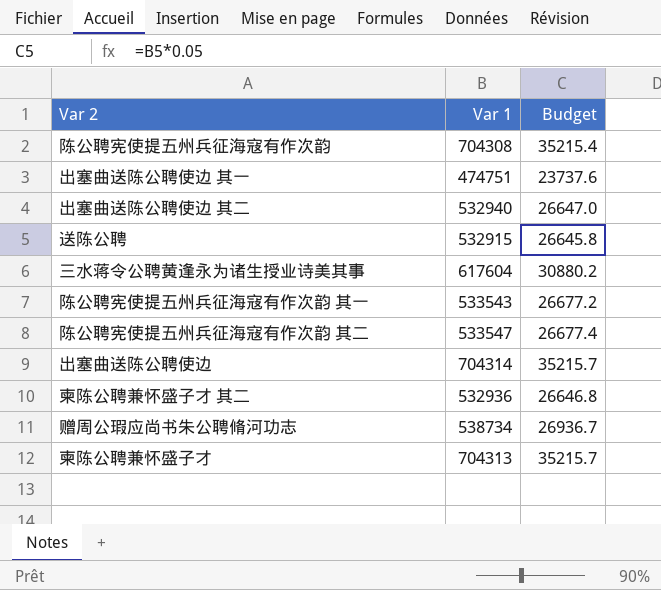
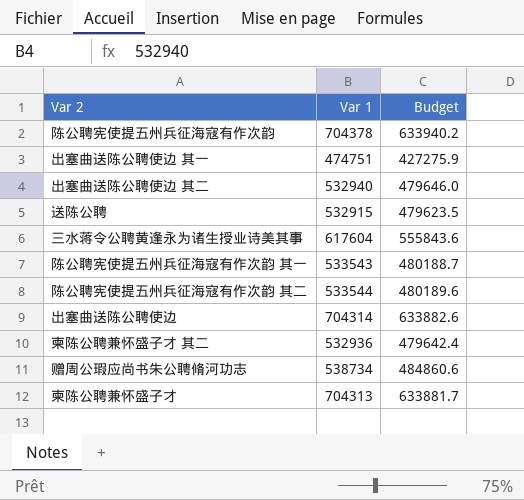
column Budget | formula: [Var 1] * 0.05 -> [Var 1] * 0.9
陈公聘宪使提五州兵征海寇有作次韵 | Var 1: 704308 -> 704378
陈公聘宪使提五州兵征海寇有作次韵 其二 | Var 1: 533547 -> 533544

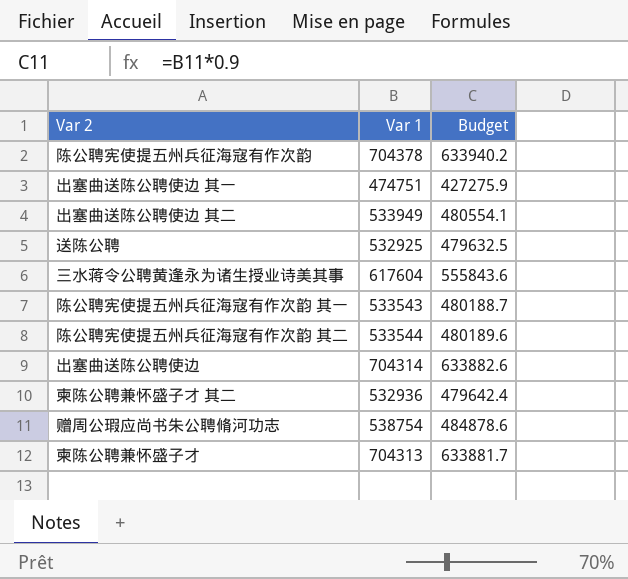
出塞曲送陈公聘使边 其二 | Var 1: 532940 -> 533949
出塞曲送陈公聘使边 其二 | Budget: 479646.0 -> 480554.1
送陈公聘 | Var 1: 532915 -> 532925
送陈公聘 | Budget: 479623.5 -> 479632.5
赠周公瑕应尚书朱公聘脩河功志 | Var 1: 538734 -> 538754
赠周公瑕应尚书朱公聘脩河功志 | Budget: 484860.6 -> 484878.6

